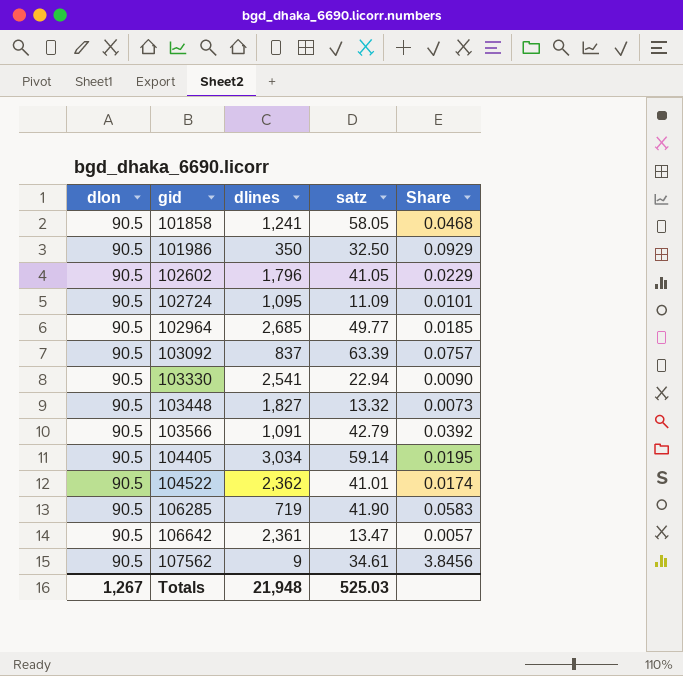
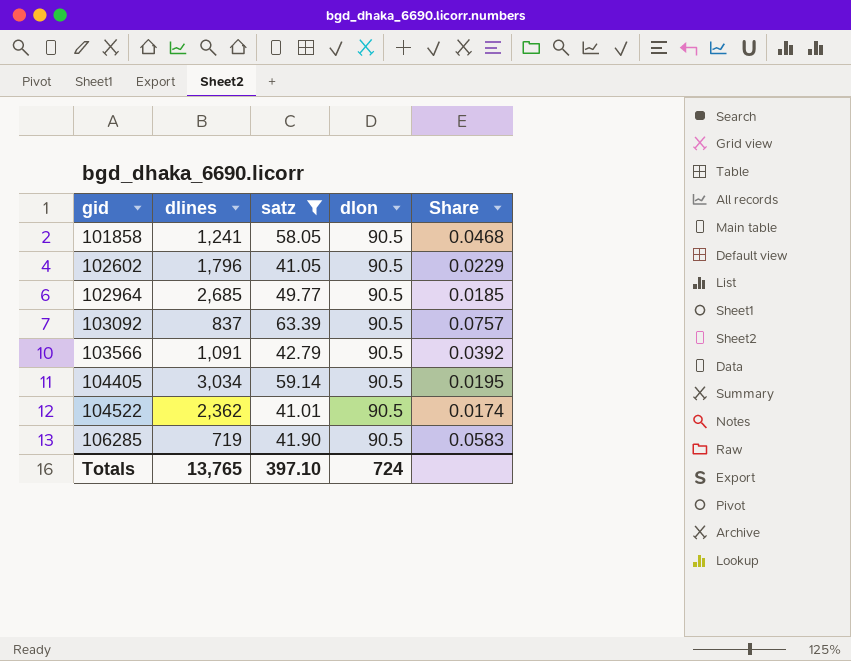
filter: none -> satz >= 41.01
column dlon | position: 1 -> 4
Totals | dlines: 21,948 -> 13,765
Totals | satz: 525.03 -> 397.10
Totals | dlon: 1,267 -> 724

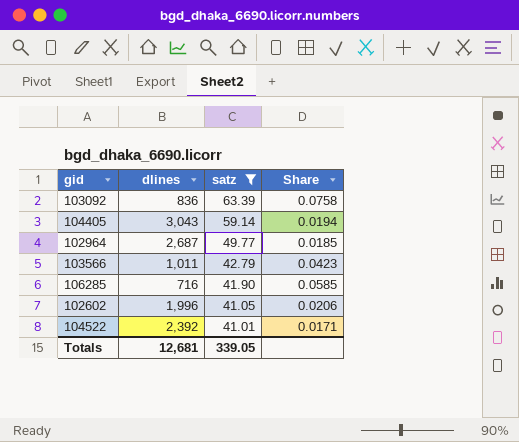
row order: gid ascending -> satz descending
column dlon | position: 4 -> none
row 101858: 1,241 | 58.05 | 90.5 | 0.0468 -> none
103092 | dlines: 837 -> 836
103092 | Share: 0.0757 -> 0.0758
104405 | dlines: 3,034 -> 3,043
104405 | Share: 0.0195 -> 0.0194
102964 | dlines: 2,685 -> 2,687
103566 | dlines: 1,091 -> 1,011
103566 | Share: 0.0392 -> 0.0423
106285 | dlines: 719 -> 716
106285 | Share: 0.0583 -> 0.0585
102602 | dlines: 1,796 -> 1,996
102602 | Share: 0.0229 -> 0.0206
104522 | dlines: 2,362 -> 2,392
104522 | Share: 0.0174 -> 0.0171
Totals | dlines: 13,765 -> 12,681
Totals | satz: 397.10 -> 339.05

